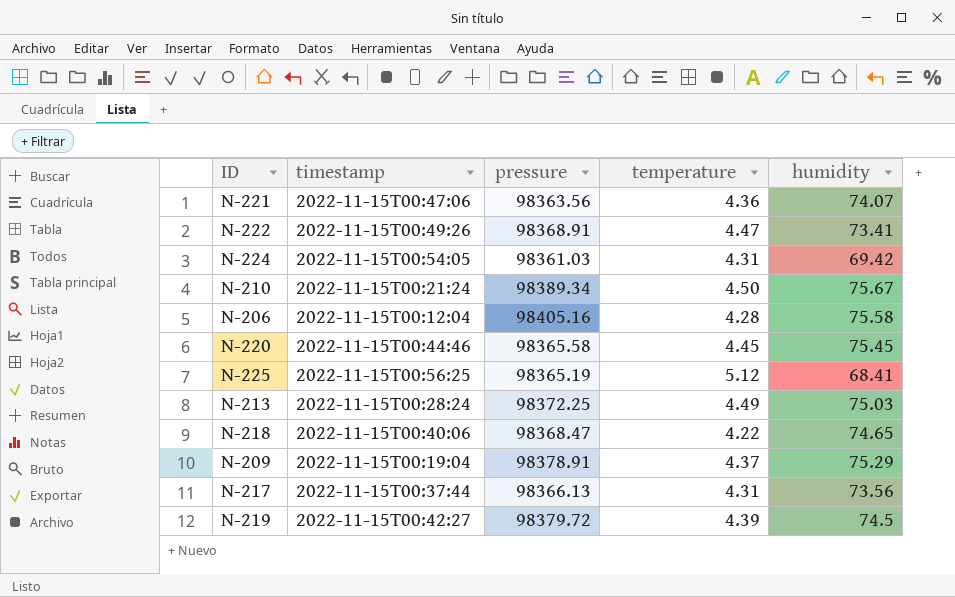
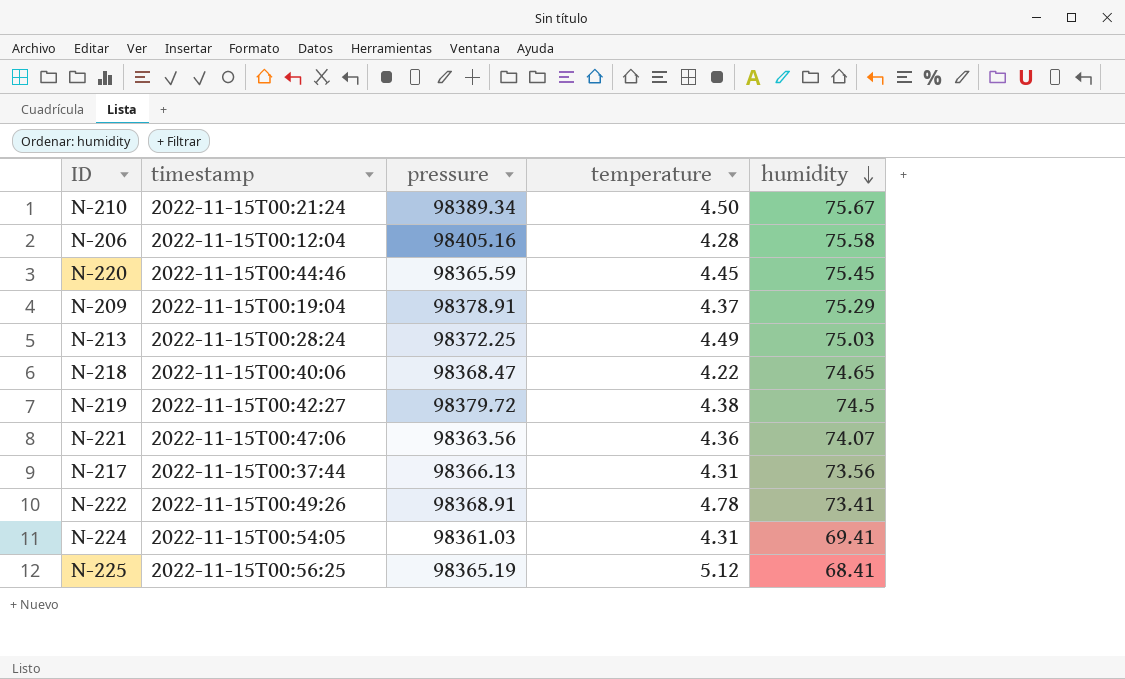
row order: none -> humidity descending
N-220 | pressure: 98365.58 -> 98365.59
N-219 | temperature: 4.39 -> 4.38
N-222 | temperature: 4.47 -> 4.78
N-224 | humidity: 69.42 -> 69.41

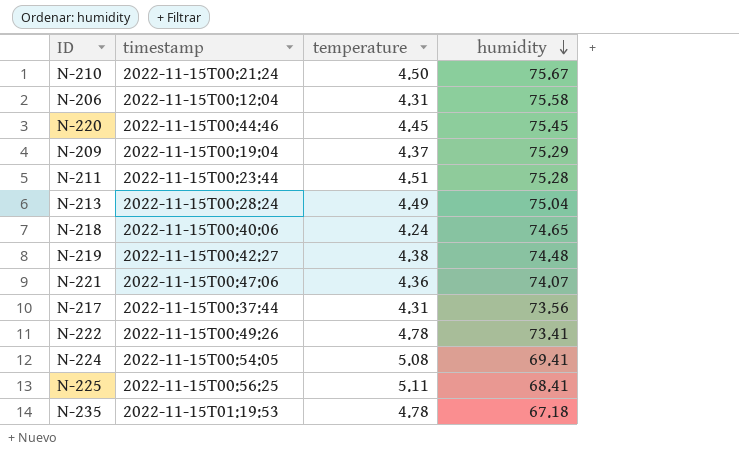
column pressure | position: 3 -> none
N-206 | temperature: 4.28 -> 4.31
row N-211: none -> 2022-11-15T00:23:44 | 4.51 | 75.28
N-213 | humidity: 75.03 -> 75.04
N-218 | temperature: 4.22 -> 4.24
N-219 | humidity: 74.5 -> 74.48
N-224 | temperature: 4.31 -> 5.08
N-225 | temperature: 5.12 -> 5.11
row N-235: none -> 2022-11-15T01:19:53 | 4.78 | 67.18

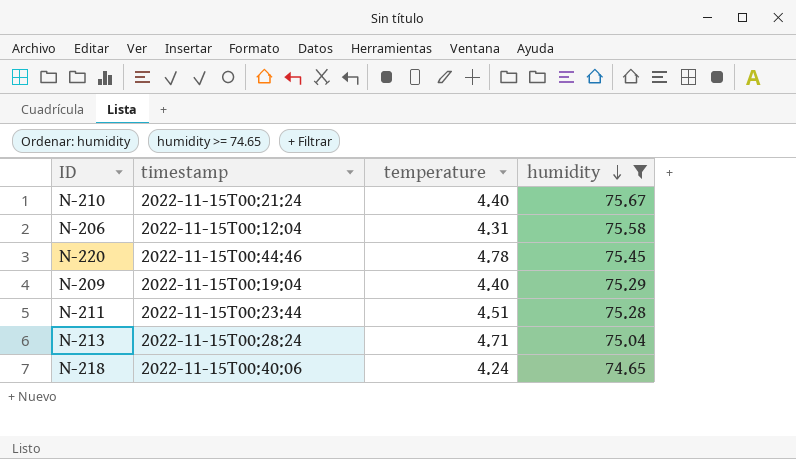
filter: none -> humidity >= 74.65
N-210 | temperature: 4.50 -> 4.40
N-220 | temperature: 4.45 -> 4.78
N-209 | temperature: 4.37 -> 4.40
N-213 | temperature: 4.49 -> 4.71

